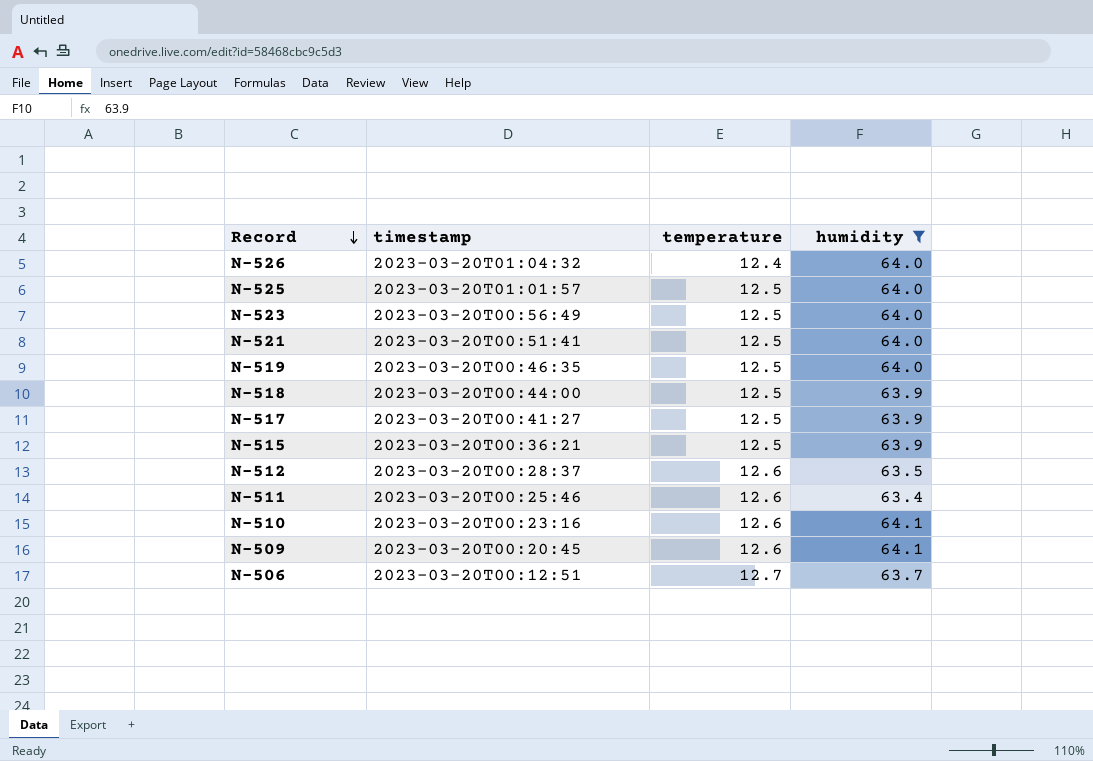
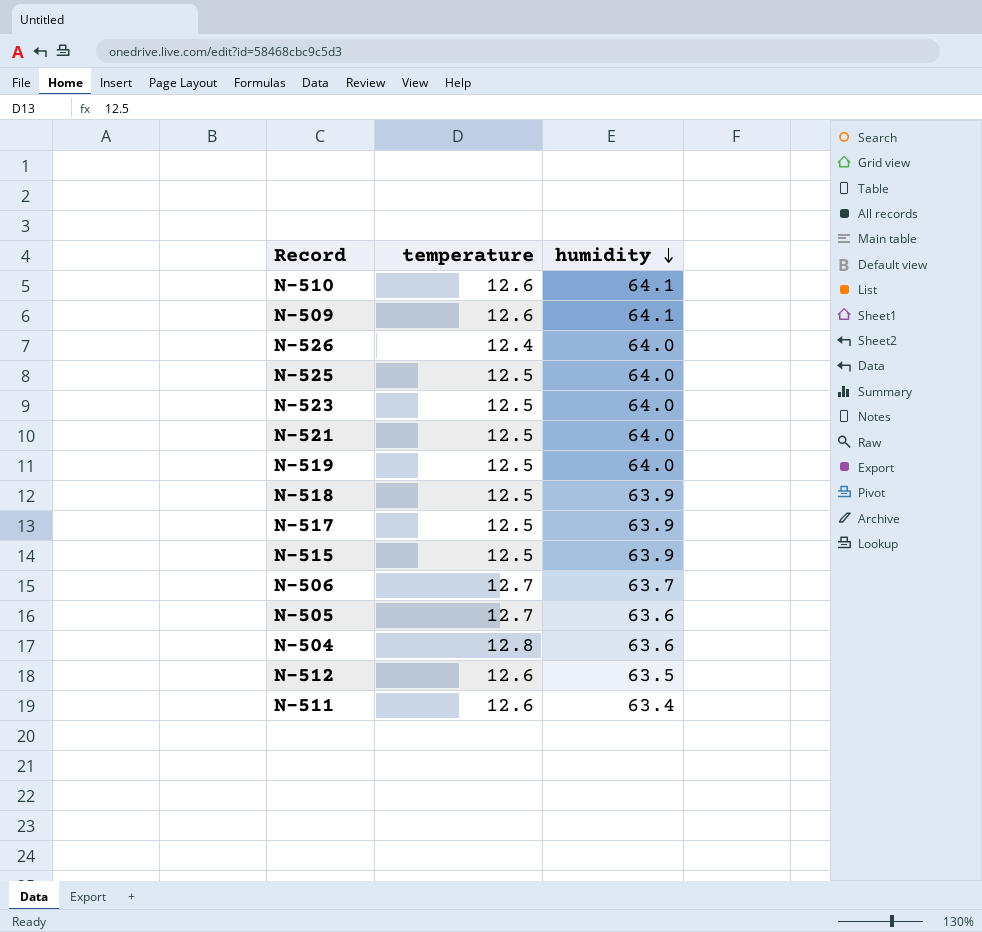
filter: humidity != 63.6 -> none
row order: Record descending -> humidity descending
column timestamp | position: 2 -> none

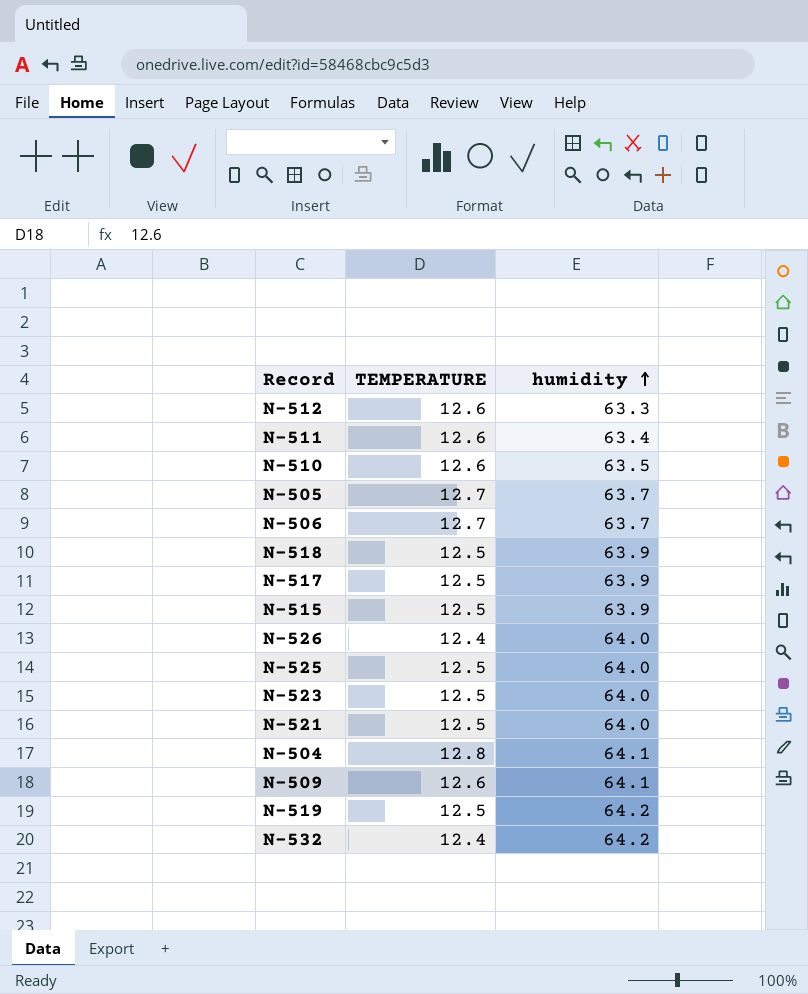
row order: humidity descending -> humidity ascending
column name: temperature -> TEMPERATURE
N-512 | humidity: 63.5 -> 63.3
N-510 | humidity: 64.1 -> 63.5
N-505 | humidity: 63.6 -> 63.7
N-504 | humidity: 63.6 -> 64.1
N-519 | humidity: 64.0 -> 64.2
row N-532: none -> 12.4 | 64.2

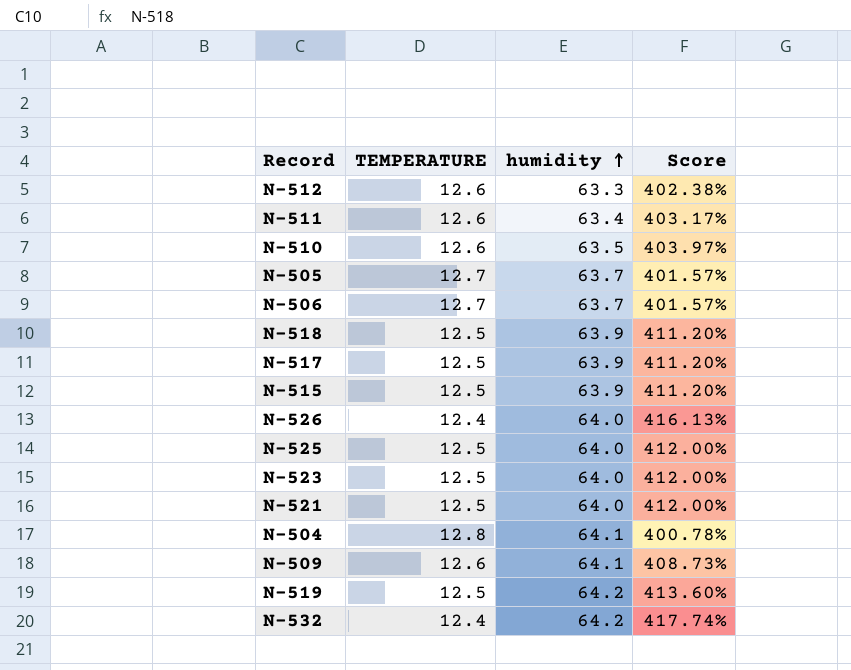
column Score | formula: none -> ([humidity] - [TEMPERATURE]) / [TEMPERATURE]

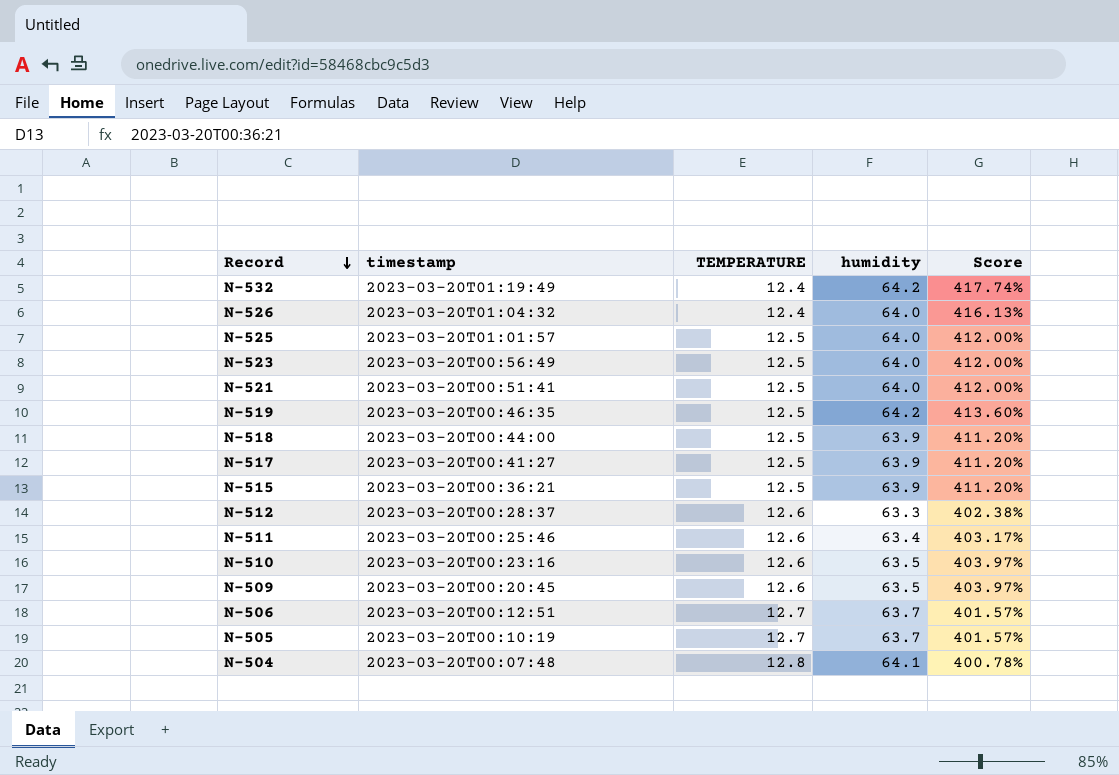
row order: humidity ascending -> Record descending
column timestamp | position: none -> 2
N-509 | humidity: 64.1 -> 63.5
N-509 | Score: 408.73% -> 403.97%

